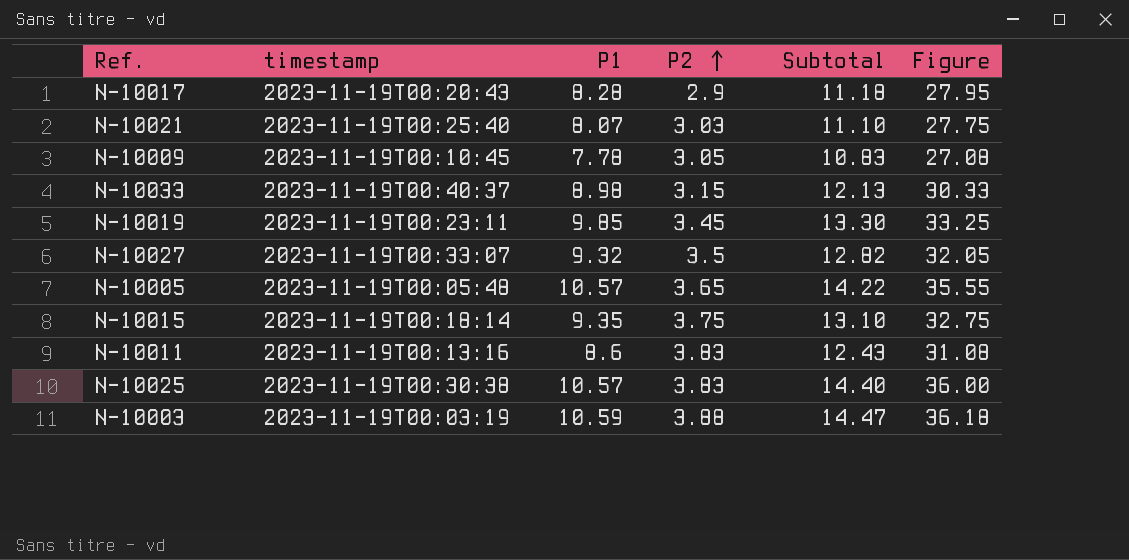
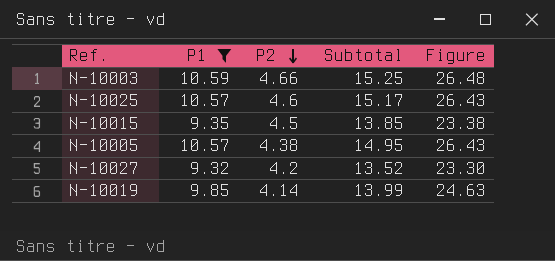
filter: none -> P1 >= 9.32
row order: P2 ascending -> P2 descending
column timestamp | position: 2 -> none
column Figure | formula: [Subtotal] * 2.5 -> [P1] * 2.5
N-10003 | P2: 3.88 -> 4.66
N-10003 | Subtotal: 14.47 -> 15.25
N-10025 | P2: 3.83 -> 4.6
N-10025 | Subtotal: 14.40 -> 15.17
N-10015 | P2: 3.75 -> 4.5
N-10015 | Subtotal: 13.10 -> 13.85
N-10005 | P2: 3.65 -> 4.38
N-10005 | Subtotal: 14.22 -> 14.95
N-10027 | P2: 3.5 -> 4.2
N-10027 | Subtotal: 12.82 -> 13.52
N-10019 | P2: 3.45 -> 4.14
N-10019 | Subtotal: 13.30 -> 13.99

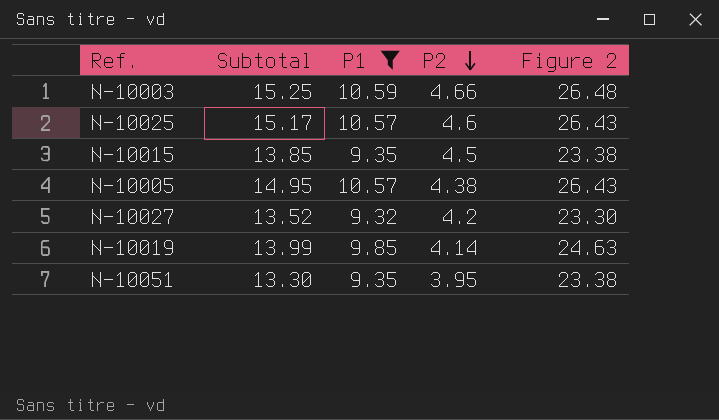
column Subtotal | position: 4 -> 2
column name: Figure -> Figure 2
row N-10051: none -> 13.30 | 9.35 | 3.95 | 23.38

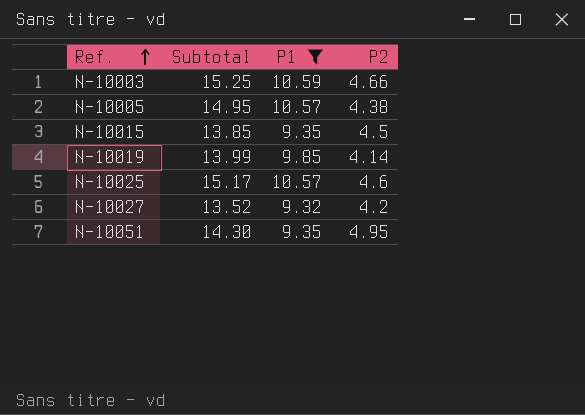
row order: P2 descending -> Ref. ascending
column Figure 2 | formula: [P1] * 2.5 -> none
N-10051 | Subtotal: 13.30 -> 14.30
N-10051 | P2: 3.95 -> 4.95

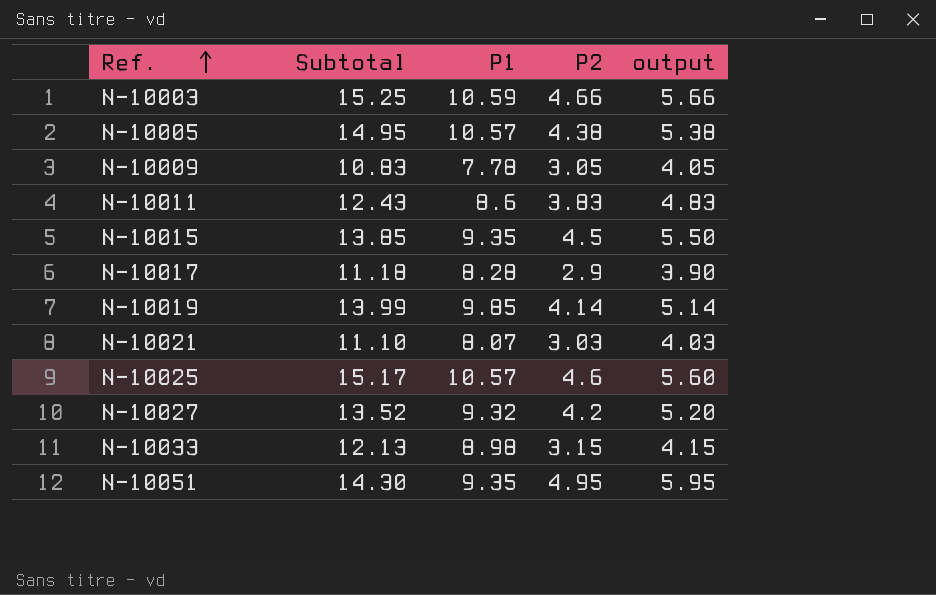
filter: P1 >= 9.32 -> none
column output | formula: none -> [P2] + 1

